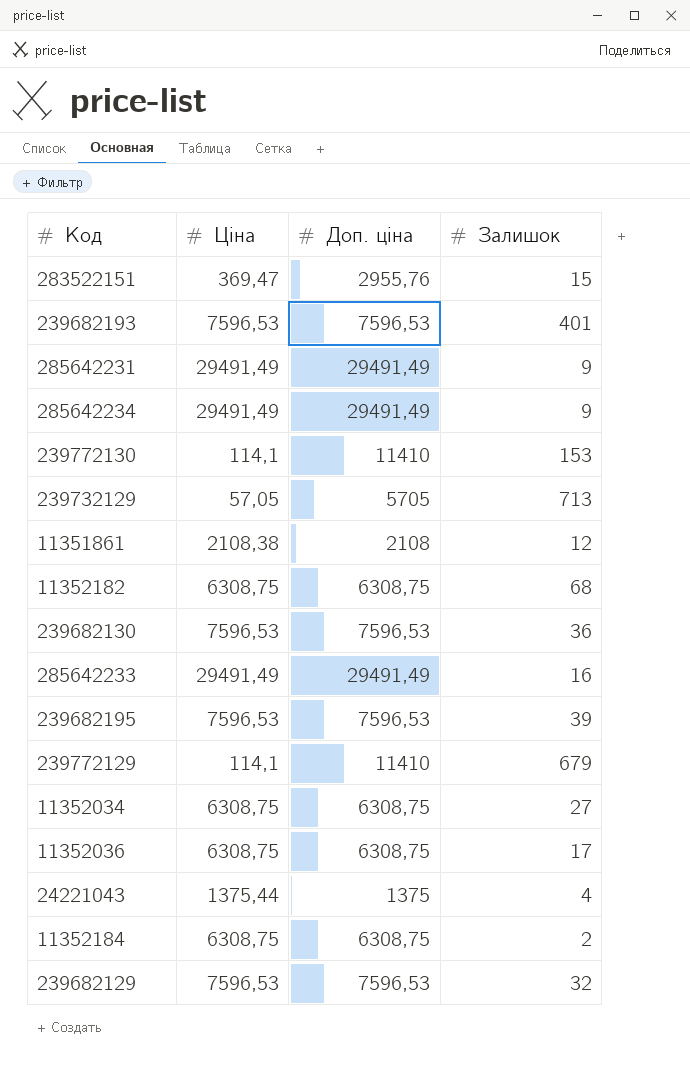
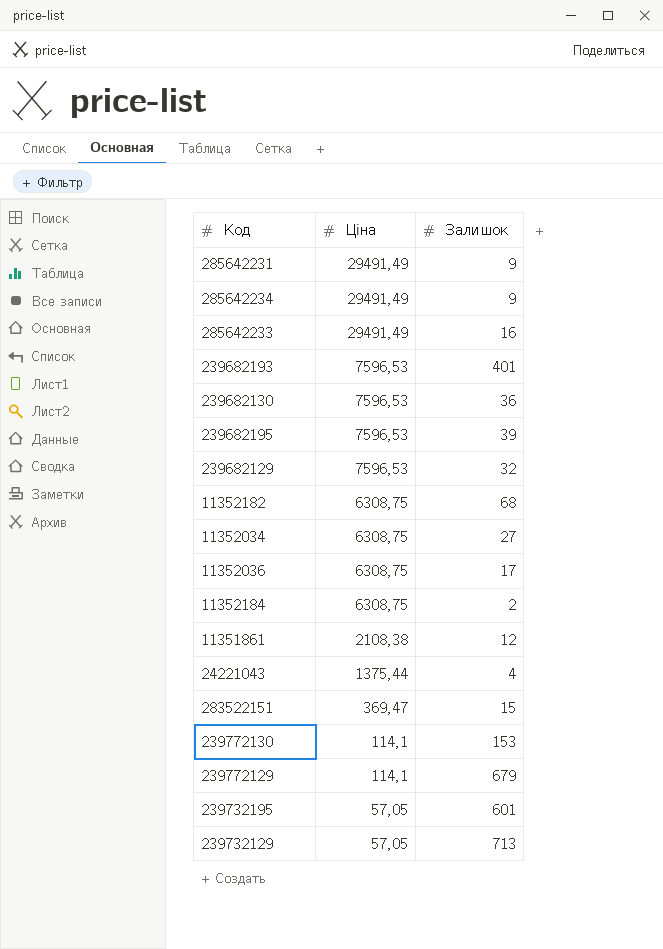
row order: none -> Ціна descending
column Доп. ціна | position: 3 -> none
row 239732195: none -> 57,05 | 601

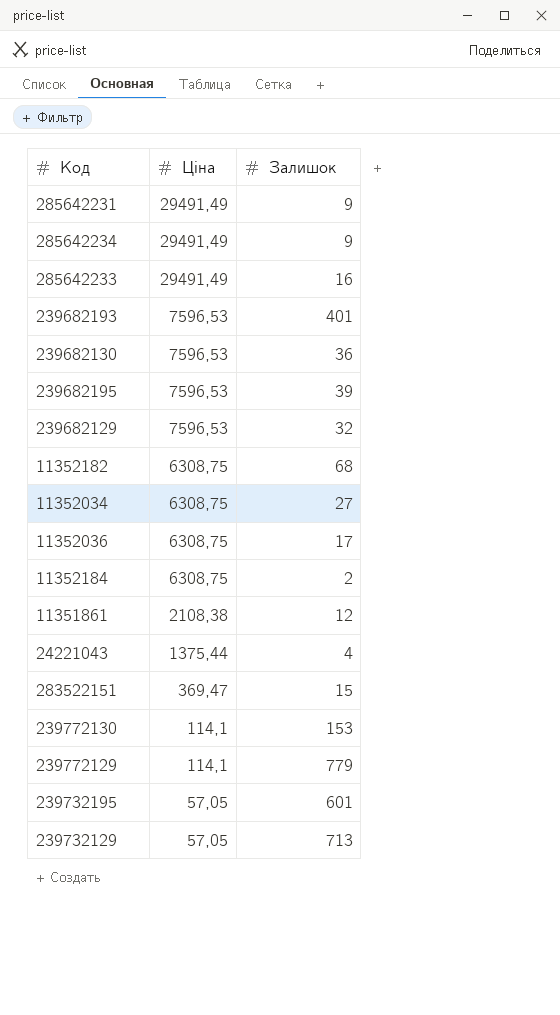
239772129 | Залишок: 679 -> 779

